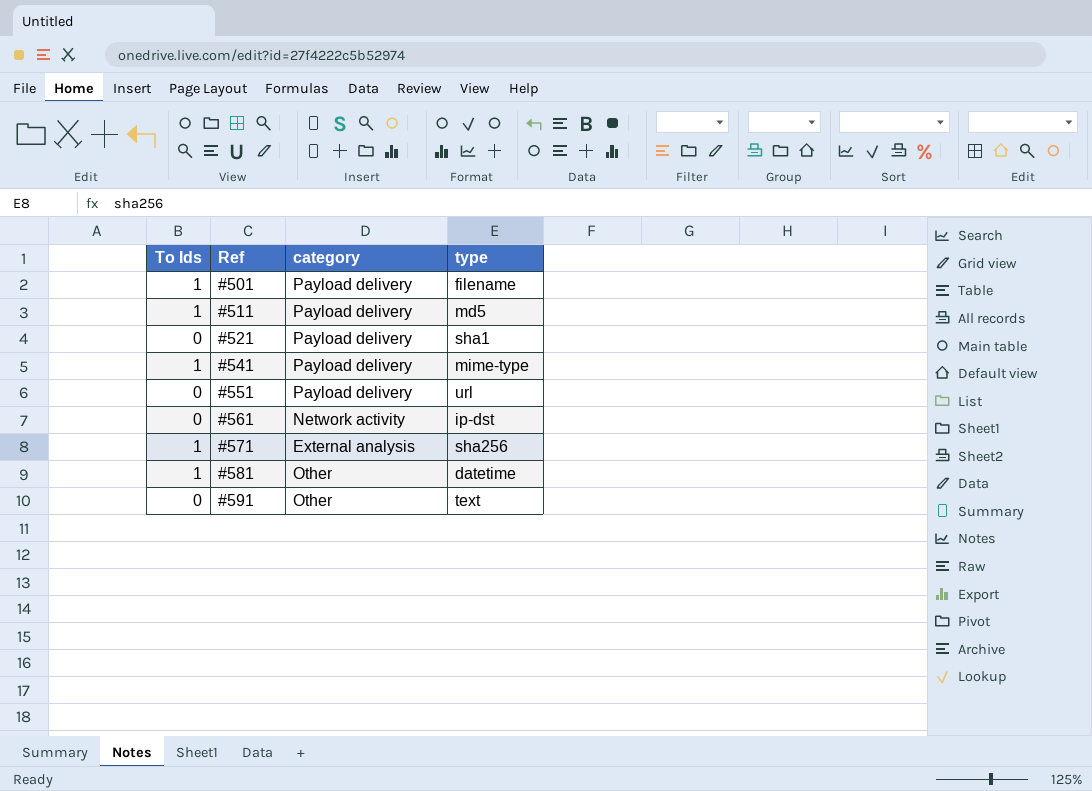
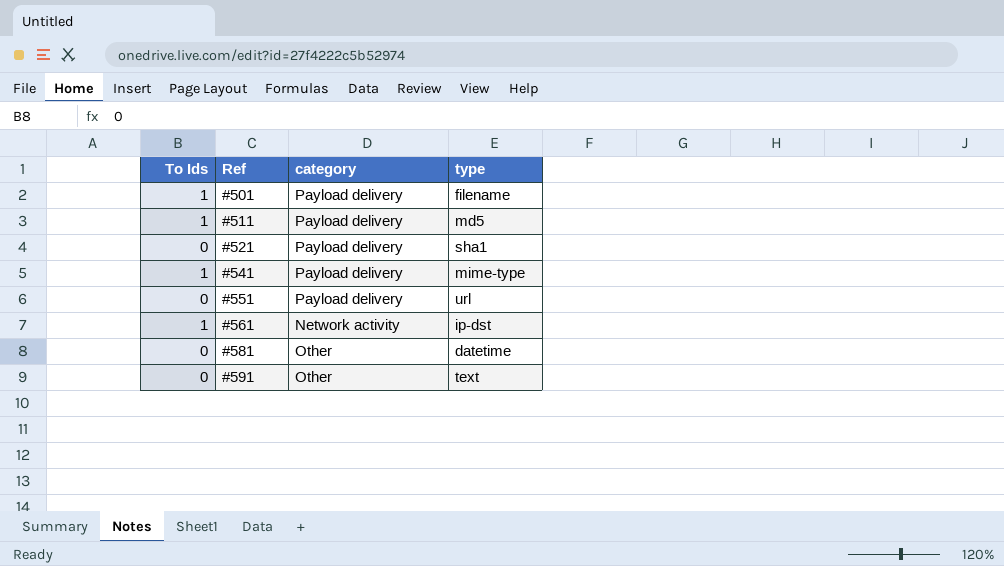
row #571: 1 | External analysis | sha256 -> none
#561 | To Ids: 0 -> 1
#581 | To Ids: 1 -> 0

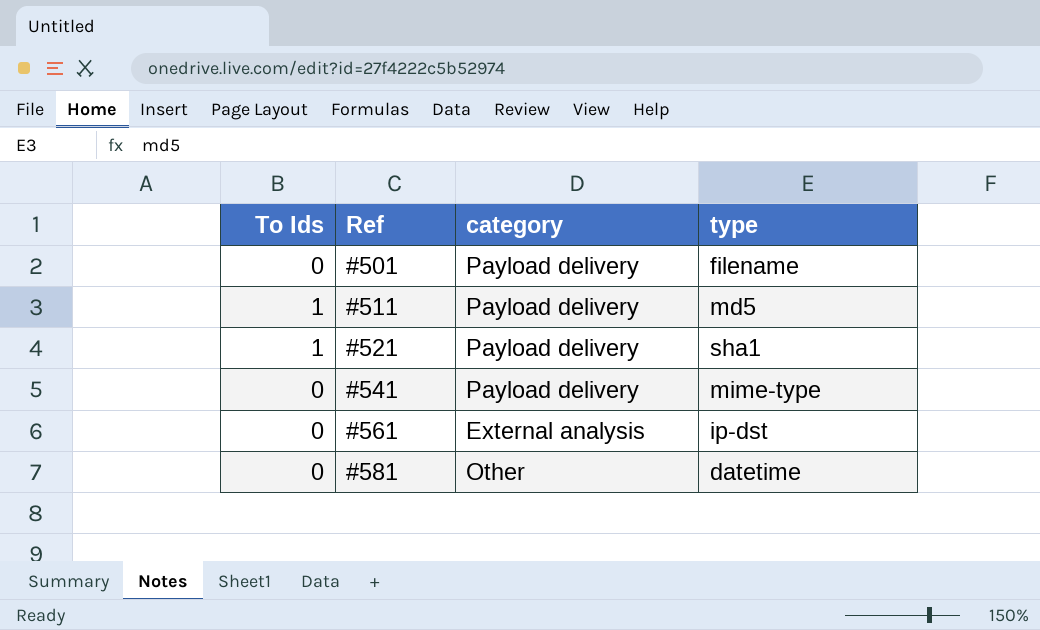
row #551: 0 | Payload delivery | url -> none
row #591: 0 | Other | text -> none
#501 | To Ids: 1 -> 0
#521 | To Ids: 0 -> 1
#541 | To Ids: 1 -> 0
#561 | To Ids: 1 -> 0
#561 | category: Network activity -> External analysis

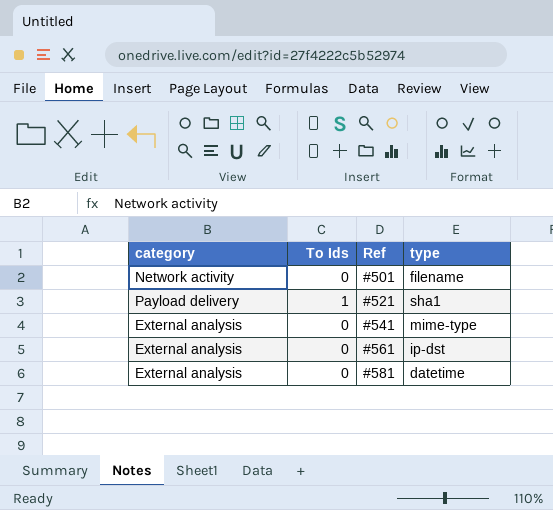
column category | position: 3 -> 1
row #511: 1 | Payload delivery | md5 -> none
#501 | category: Payload delivery -> Network activity
#541 | category: Payload delivery -> External analysis
#581 | category: Other -> External analysis

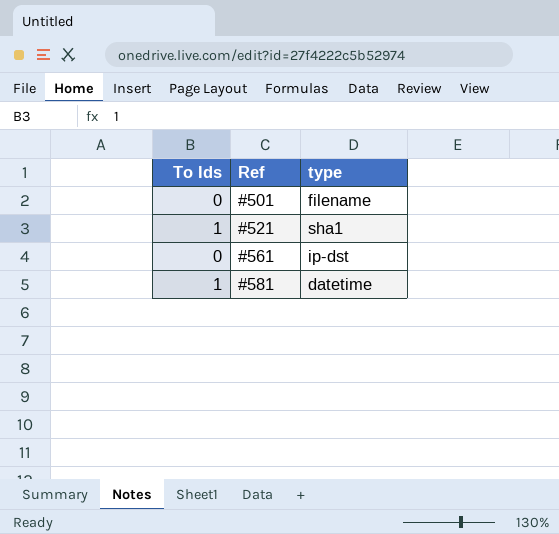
column category | position: 1 -> none
row #541: External analysis | 0 | mime-type -> none
#581 | To Ids: 0 -> 1

